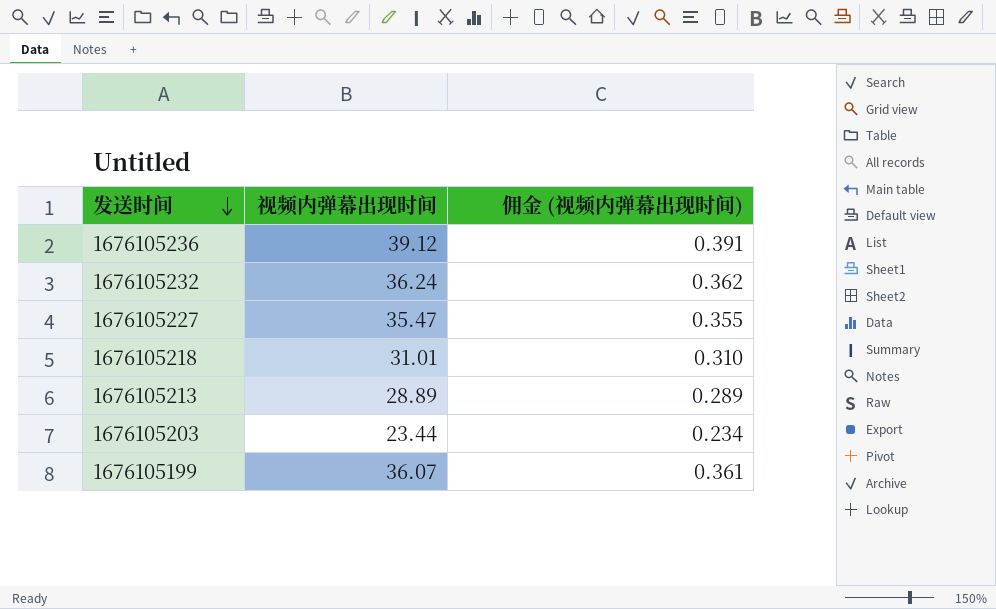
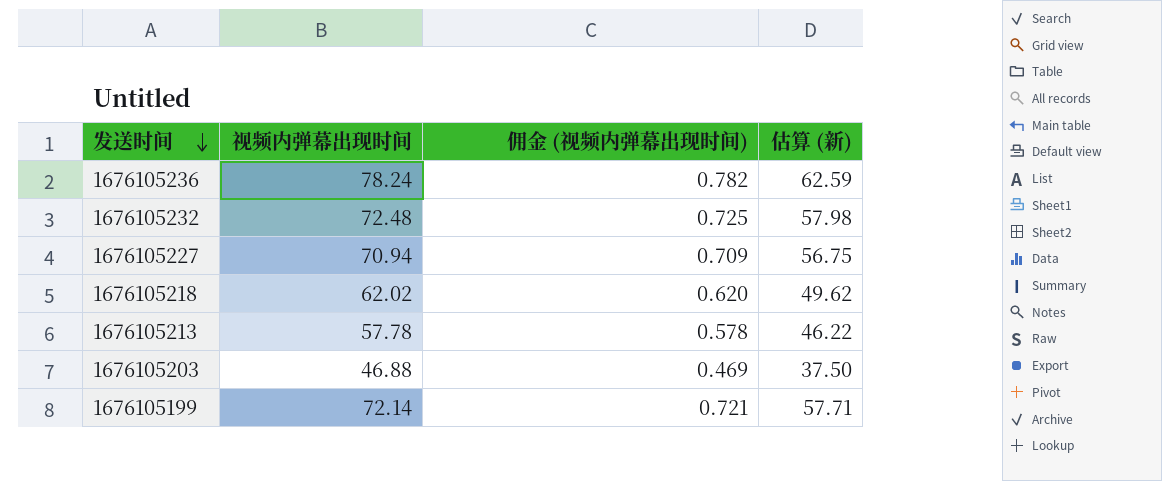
column 估算 (新) | formula: none -> [视频内弹幕出现时间] * 0.8
1676105236 | 视频内弹幕出现时间: 39.12 -> 78.24
1676105236 | 佣金 (视频内弹幕出现时间): 0.391 -> 0.782
1676105232 | 视频内弹幕出现时间: 36.24 -> 72.48
1676105232 | 佣金 (视频内弹幕出现时间): 0.362 -> 0.725
1676105227 | 视频内弹幕出现时间: 35.47 -> 70.94
1676105227 | 佣金 (视频内弹幕出现时间): 0.355 -> 0.709
1676105218 | 视频内弹幕出现时间: 31.01 -> 62.02
1676105218 | 佣金 (视频内弹幕出现时间): 0.310 -> 0.620
1676105213 | 视频内弹幕出现时间: 28.89 -> 57.78
1676105213 | 佣金 (视频内弹幕出现时间): 0.289 -> 0.578
1676105203 | 视频内弹幕出现时间: 23.44 -> 46.88
1676105203 | 佣金 (视频内弹幕出现时间): 0.234 -> 0.469
1676105199 | 视频内弹幕出现时间: 36.07 -> 72.14
1676105199 | 佣金 (视频内弹幕出现时间): 0.361 -> 0.721

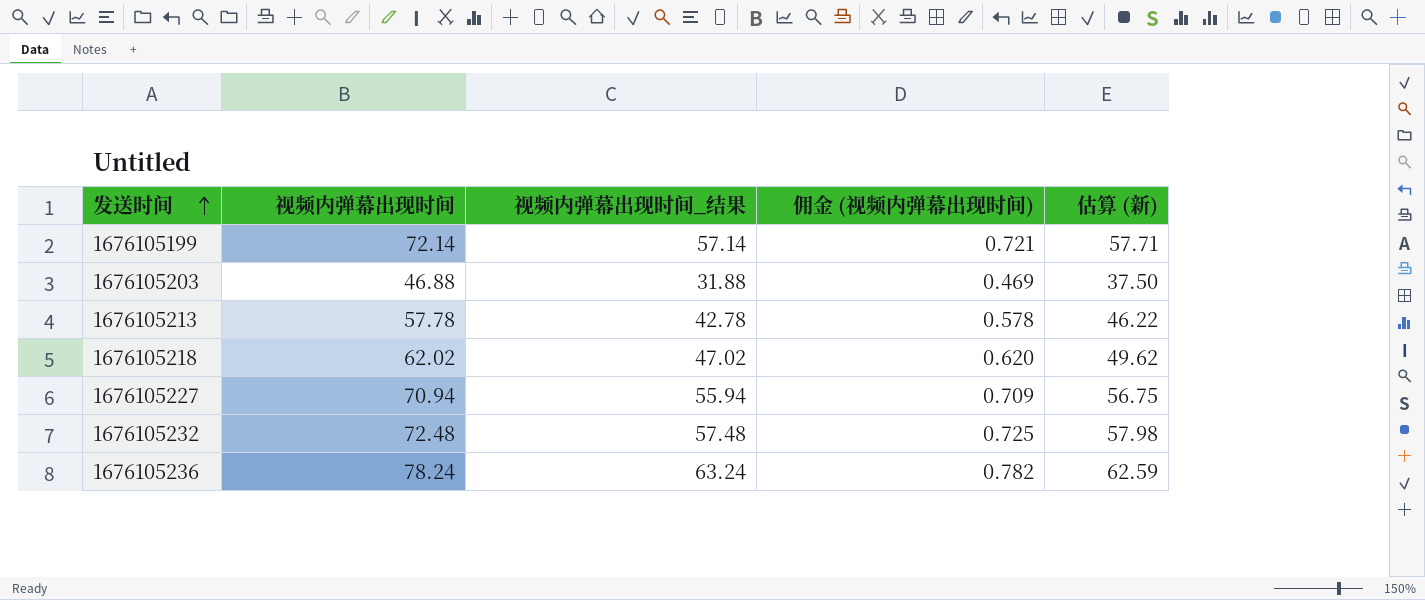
row order: 发送时间 descending -> 发送时间 ascending
column 视频内弹幕出现时间_结果 | formula: none -> [视频内弹幕出现时间] - 15

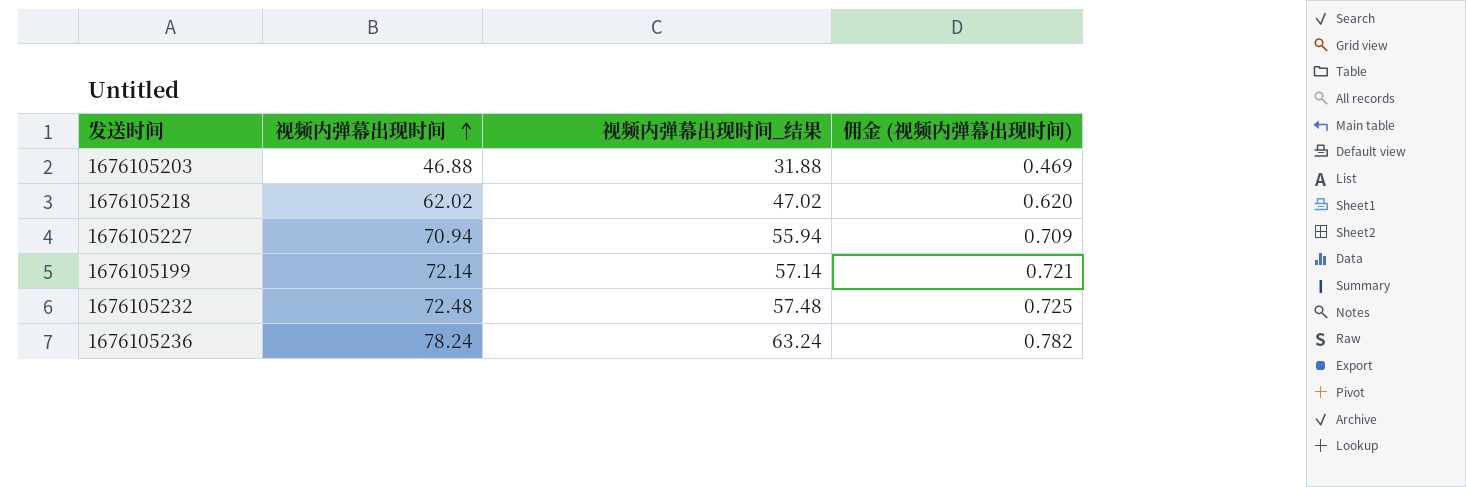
row order: 发送时间 ascending -> 视频内弹幕出现时间 ascending
column 估算 (新) | formula: [视频内弹幕出现时间] * 0.8 -> none
row 1676105213: 57.78 | 42.78 | 0.578 | 46.22 -> none

